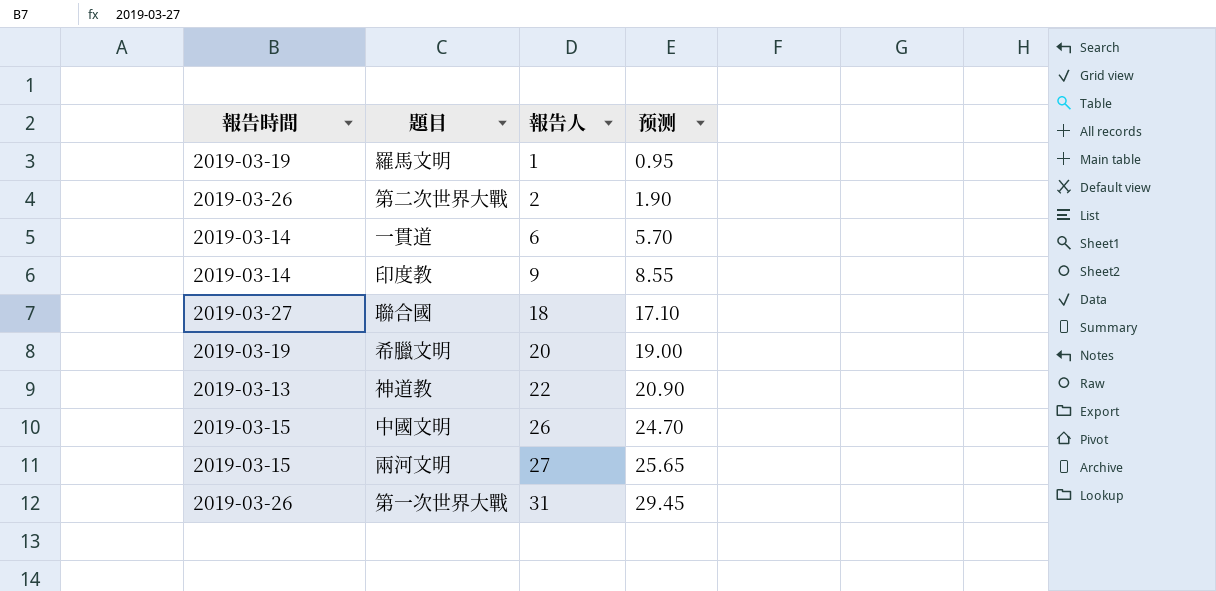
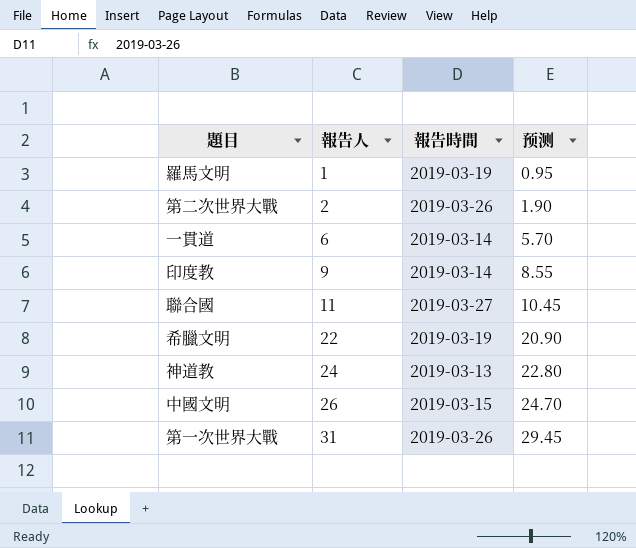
column 報告時間 | position: 1 -> 3
row 兩河文明: 2019-03-15 | 27 | 25.65 -> none
聯合國 | 報告人: 18 -> 11
聯合國 | 预测: 17.10 -> 10.45
希臘文明 | 報告人: 20 -> 22
希臘文明 | 预测: 19.00 -> 20.90
神道教 | 報告人: 22 -> 24
神道教 | 预测: 20.90 -> 22.80

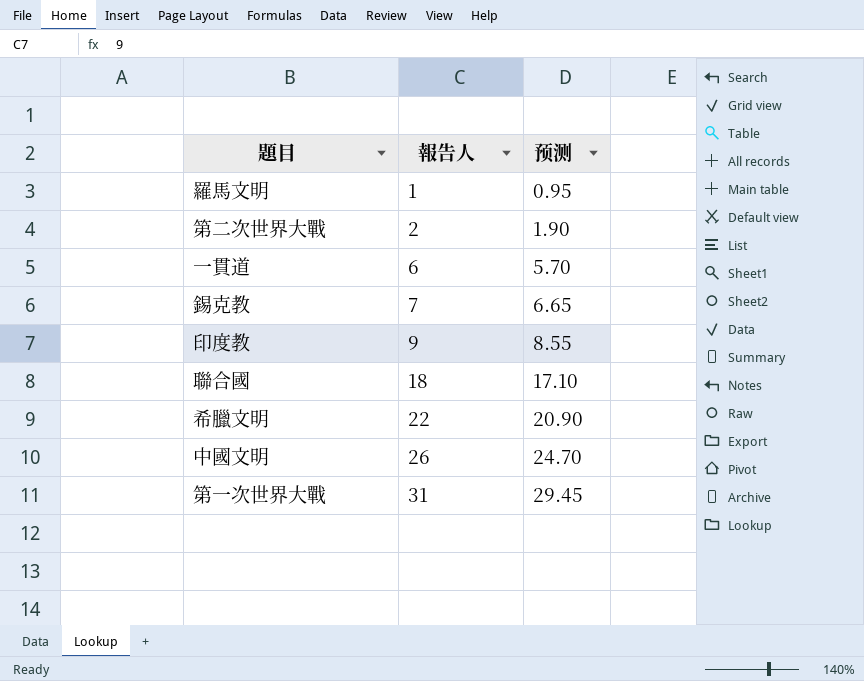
column 報告時間 | position: 3 -> none
row 神道教: 24 | 2019-03-13 | 22.80 -> none
row 錫克教: none -> 7 | 6.65
聯合國 | 報告人: 11 -> 18
聯合國 | 预测: 10.45 -> 17.10

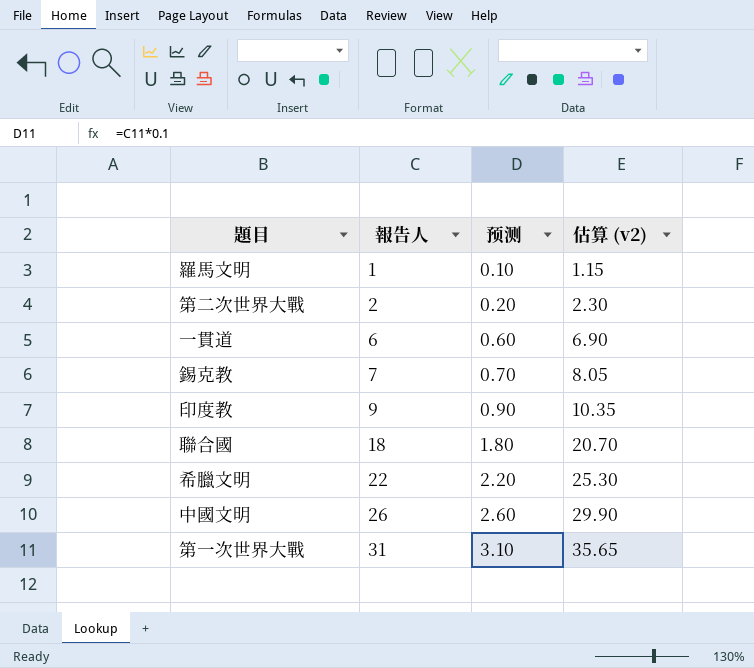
column 预测 | formula: [報告人] * 0.95 -> [報告人] * 0.1
column 估算 (v2) | formula: none -> [報告人] * 1.15

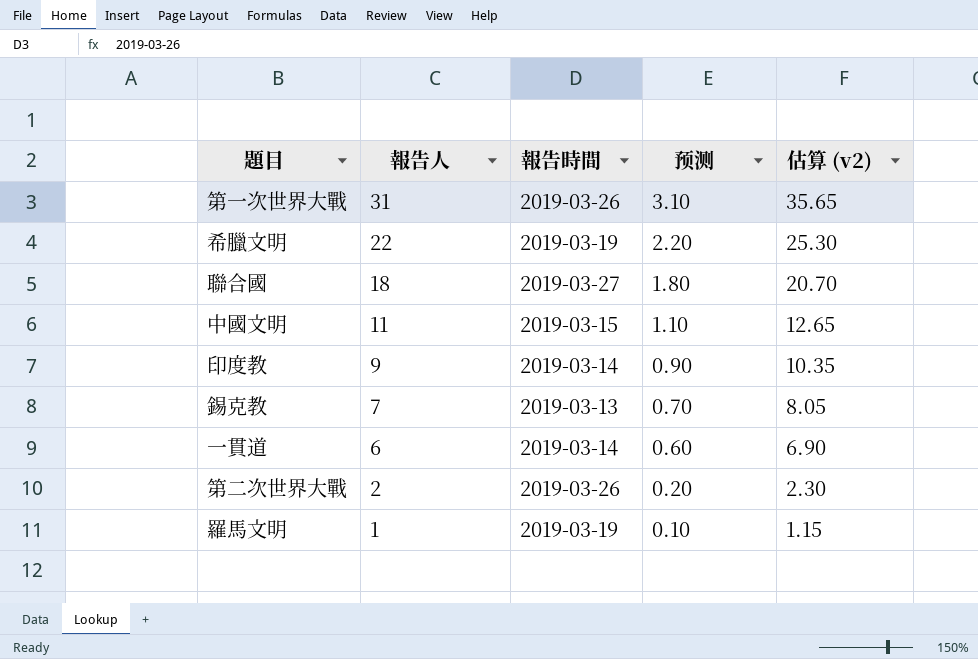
row order: 報告人 ascending -> 報告人 descending
column 報告時間 | position: none -> 3
中國文明 | 報告人: 26 -> 11
中國文明 | 预测: 2.60 -> 1.10
中國文明 | 估算 (v2): 29.90 -> 12.65

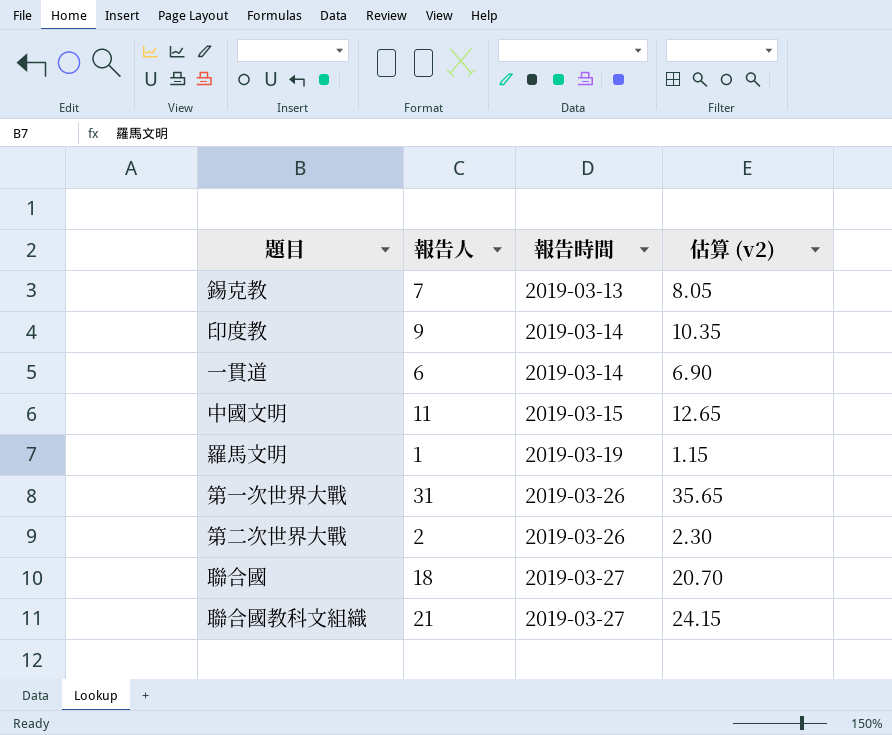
row order: 報告人 descending -> 報告時間 ascending
column 预测 | formula: [報告人] * 0.1 -> none
row 希臘文明: 22 | 2019-03-19 | 2.20 | 25.30 -> none
row 聯合國教科文組織: none -> 21 | 2019-03-27 | 24.15

